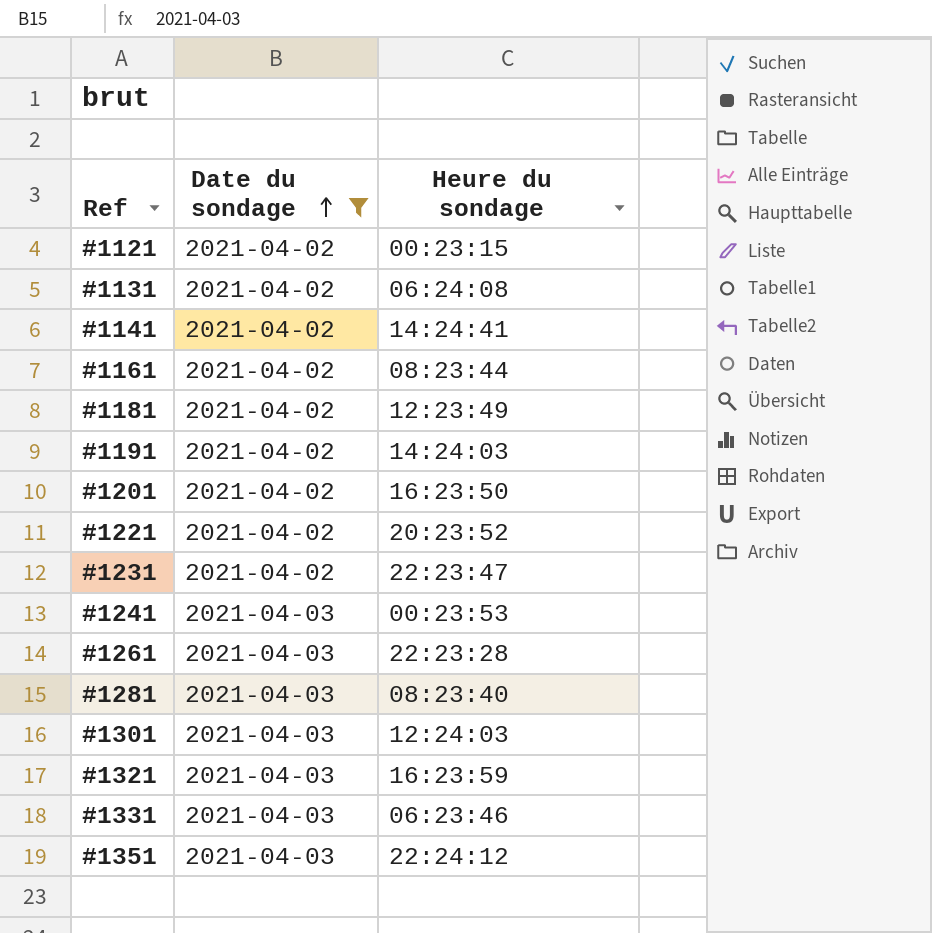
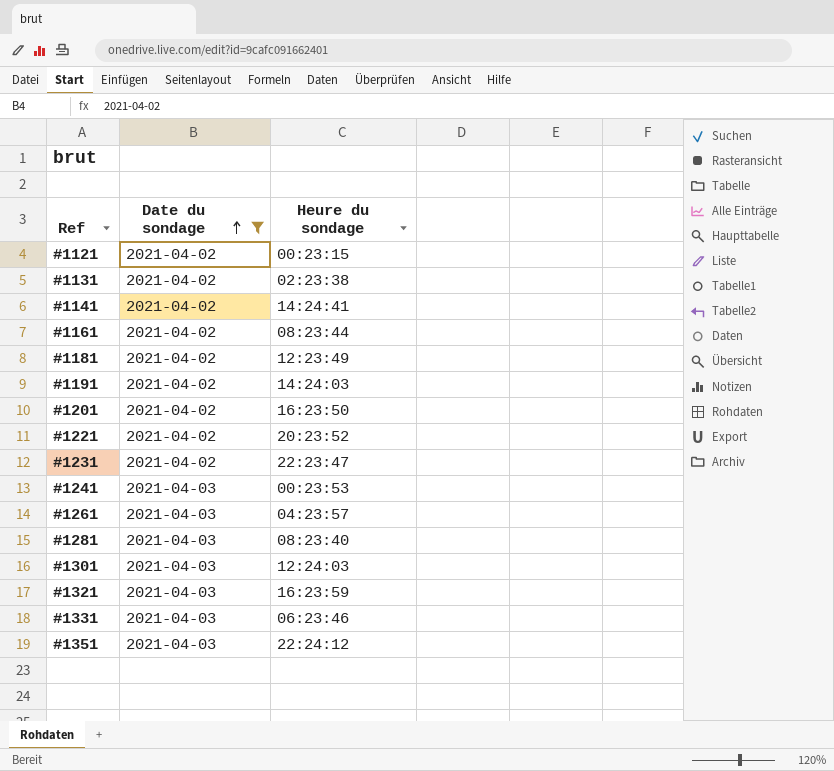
#1131 | Heure du sondage: 06:24:08 -> 02:23:38
#1261 | Heure du sondage: 22:23:28 -> 04:23:57

